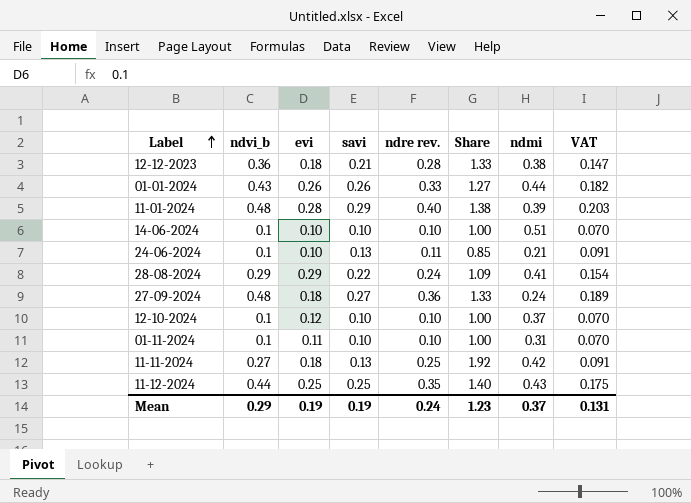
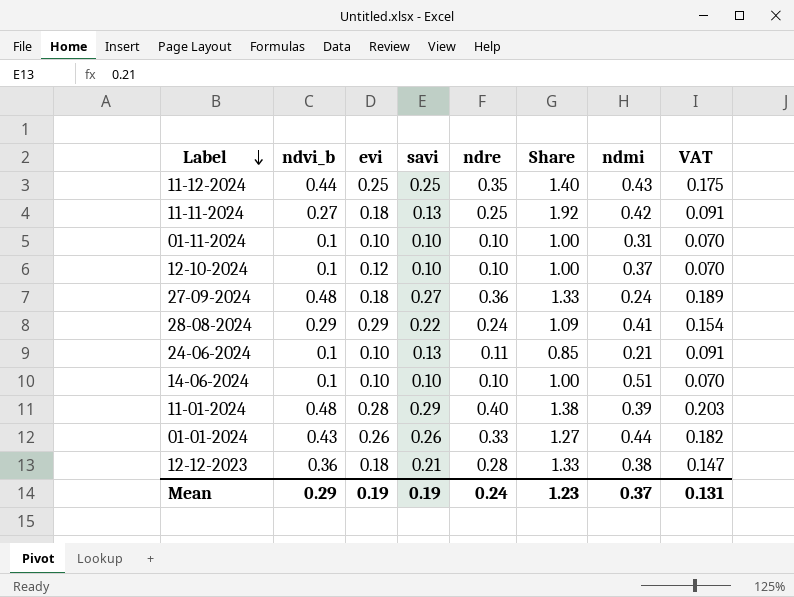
row order: Label ascending -> Label descending
column name: ndre rev. -> ndre
01-11-2024 | evi: 0.11 -> 0.10

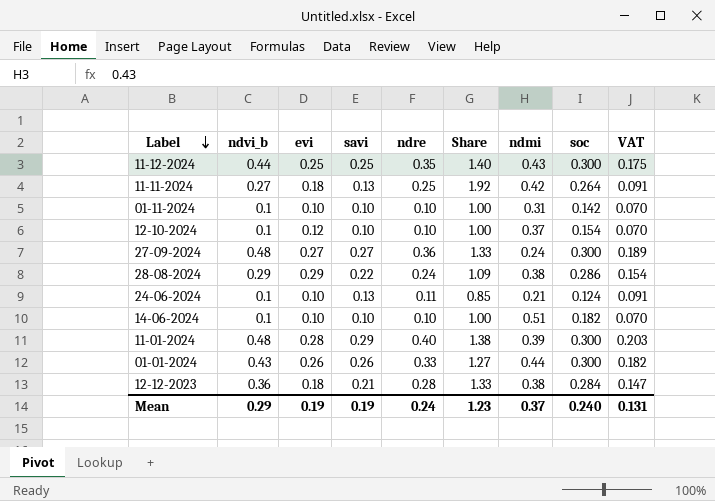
column soc | position: none -> 8
27-09-2024 | evi: 0.18 -> 0.27
28-08-2024 | ndmi: 0.41 -> 0.38

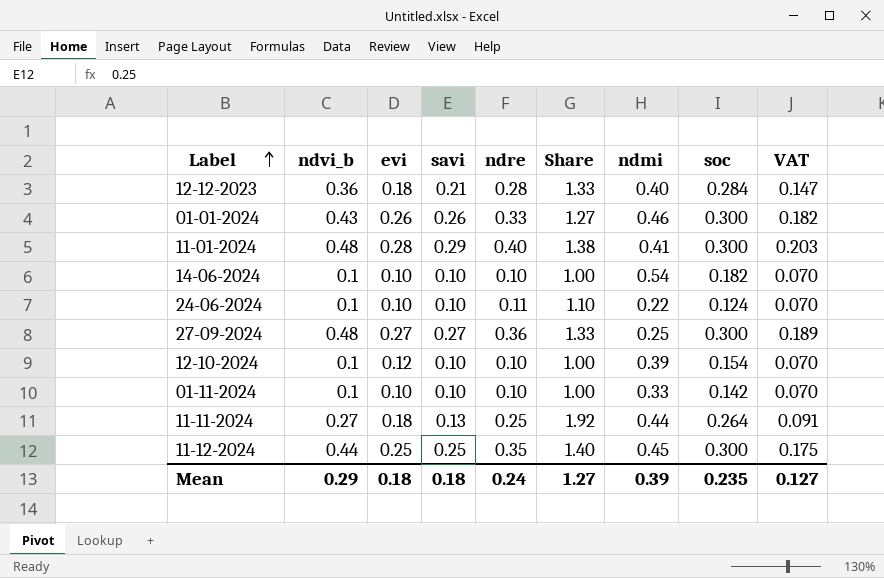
row order: Label descending -> Label ascending
row 28-08-2024: 0.29 | 0.29 | 0.22 | 0.24 | 1.09 | 0.38 | 0.286 | 0.154 -> none
12-12-2023 | ndmi: 0.38 -> 0.40
01-01-2024 | ndmi: 0.44 -> 0.46
11-01-2024 | ndmi: 0.39 -> 0.41
14-06-2024 | ndmi: 0.51 -> 0.54
24-06-2024 | savi: 0.13 -> 0.10
24-06-2024 | Share: 0.85 -> 1.10
24-06-2024 | ndmi: 0.21 -> 0.22
24-06-2024 | VAT: 0.091 -> 0.070
27-09-2024 | ndmi: 0.24 -> 0.25
12-10-2024 | ndmi: 0.37 -> 0.39
01-11-2024 | ndmi: 0.31 -> 0.33
11-11-2024 | ndmi: 0.42 -> 0.44
11-12-2024 | ndmi: 0.43 -> 0.45
Mean | evi: 0.19 -> 0.18
Mean | savi: 0.19 -> 0.18
Mean | Share: 1.23 -> 1.27
Mean | ndmi: 0.37 -> 0.39
Mean | soc: 0.240 -> 0.235
Mean | VAT: 0.131 -> 0.127

